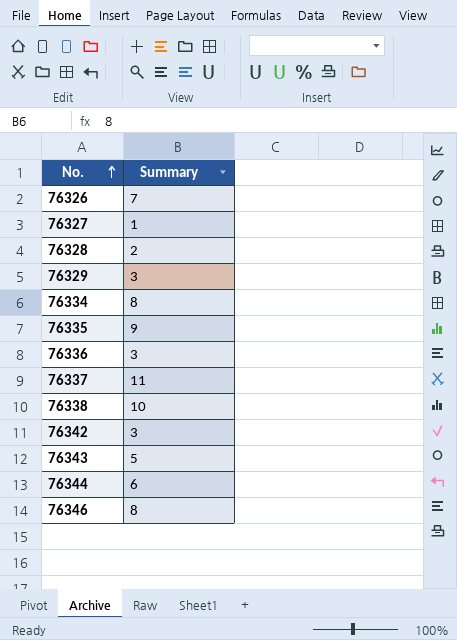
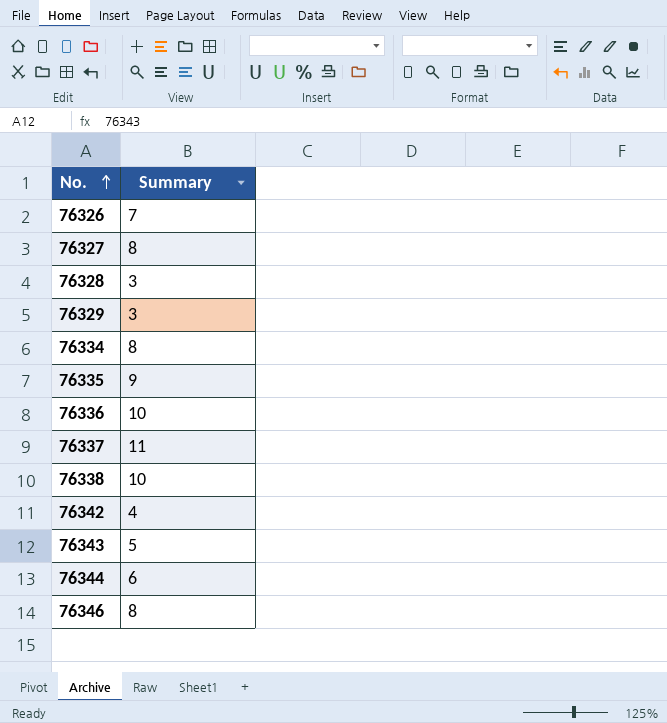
76327 | Summary: 1 -> 8
76328 | Summary: 2 -> 3
76336 | Summary: 3 -> 10
76342 | Summary: 3 -> 4

